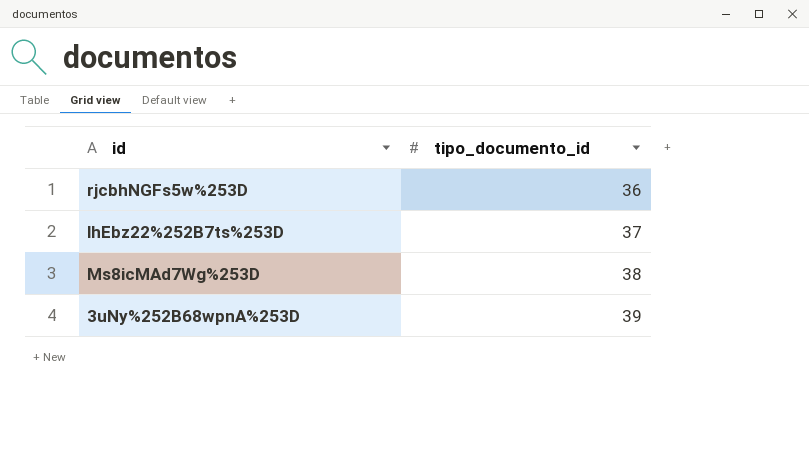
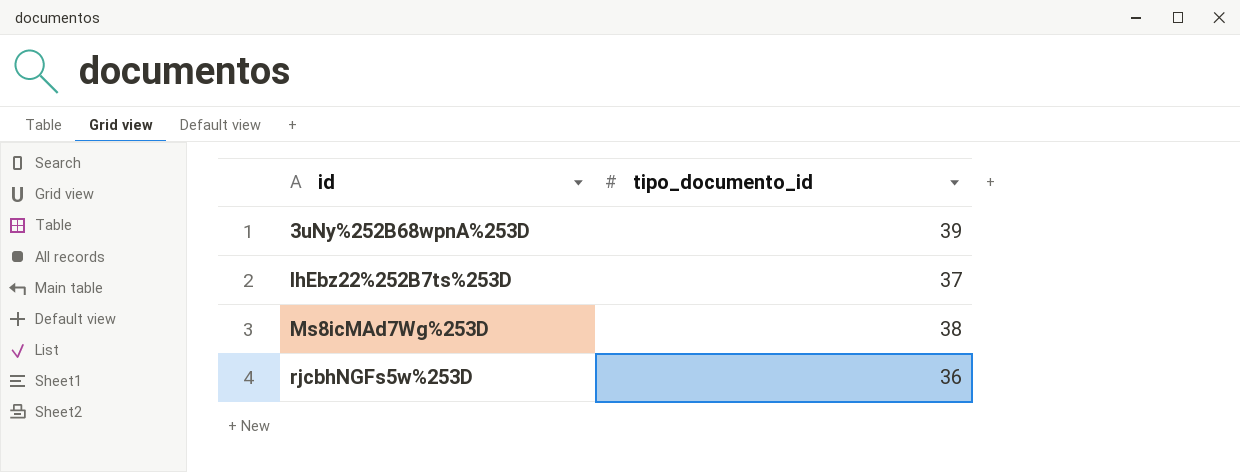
row order: tipo_documento_id ascending -> id ascending

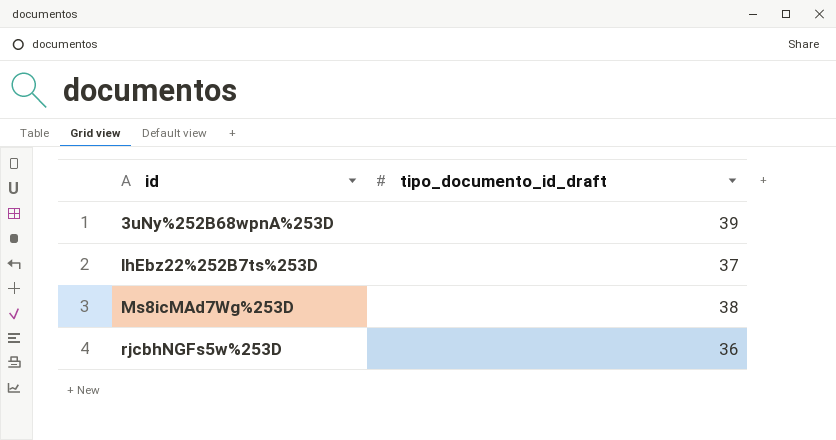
column name: tipo_documento_id -> tipo_documento_id_draft

